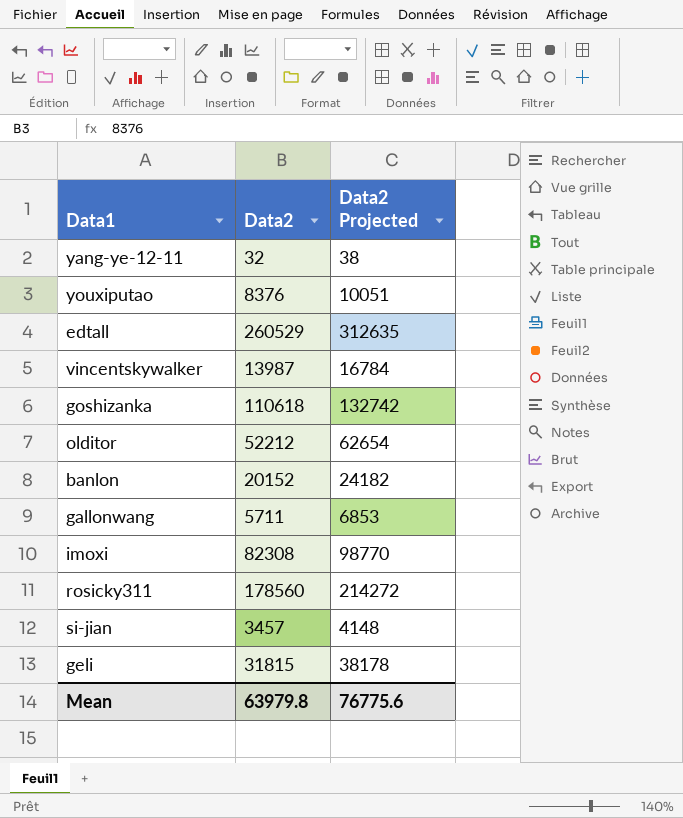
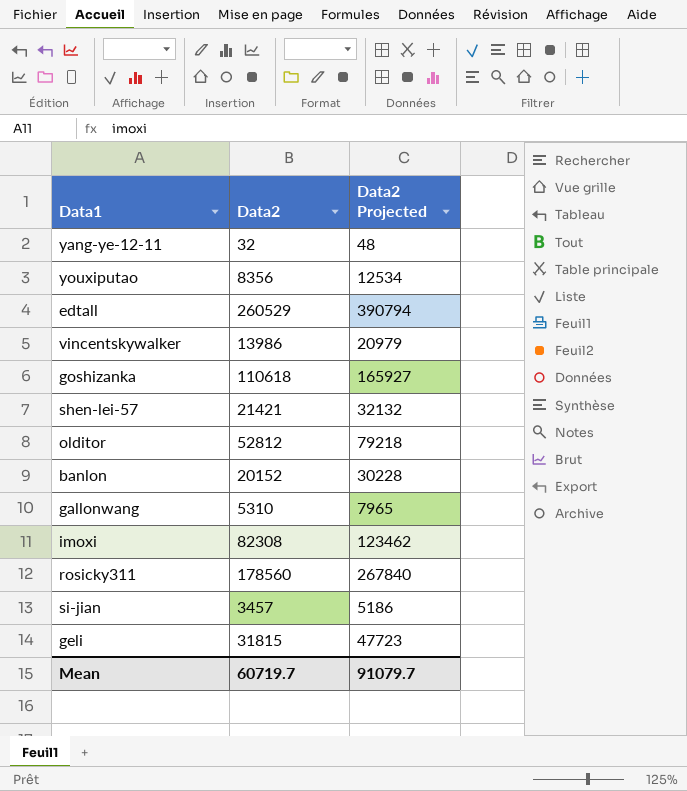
column Data2 Projected | formula: [Data2] * 1.2 -> [Data2] * 1.5
youxiputao | Data2: 8376 -> 8356
vincentskywalker | Data2: 13987 -> 13986
row shen-lei-57: none -> 21421 | 32132
olditor | Data2: 52212 -> 52812
gallonwang | Data2: 5711 -> 5310
Mean | Data2: 63979.8 -> 60719.7
Mean | Data2 Projected: 76775.6 -> 91079.7

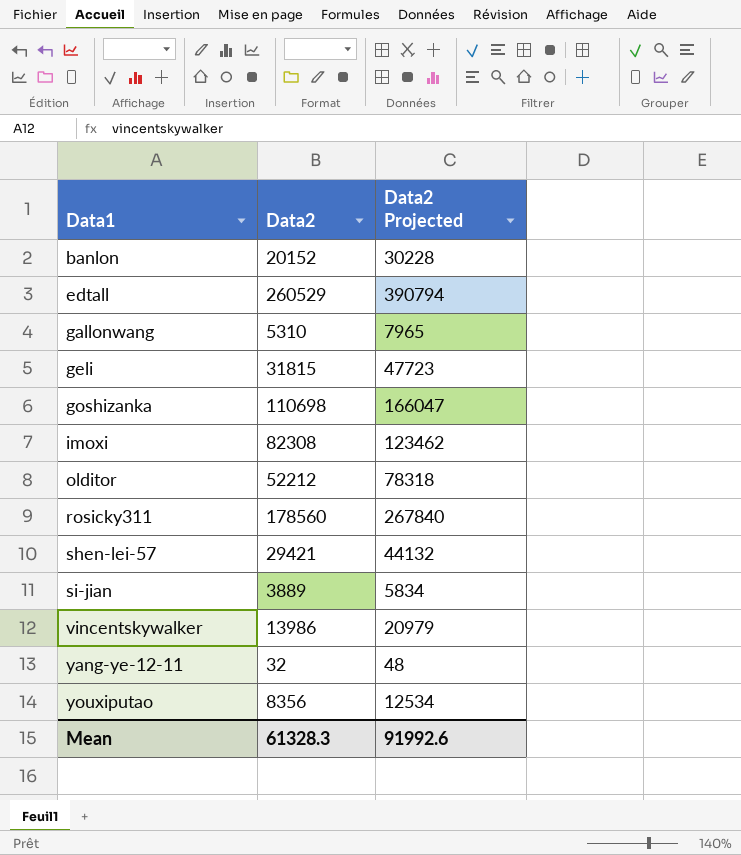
row order: none -> Data1 ascending
goshizanka | Data2: 110618 -> 110698
goshizanka | Data2 Projected: 165927 -> 166047
olditor | Data2: 52812 -> 52212
olditor | Data2 Projected: 79218 -> 78318
shen-lei-57 | Data2: 21421 -> 29421
shen-lei-57 | Data2 Projected: 32132 -> 44132
si-jian | Data2: 3457 -> 3889
si-jian | Data2 Projected: 5186 -> 5834
Mean | Data2: 60719.7 -> 61328.3
Mean | Data2 Projected: 91079.7 -> 91992.6

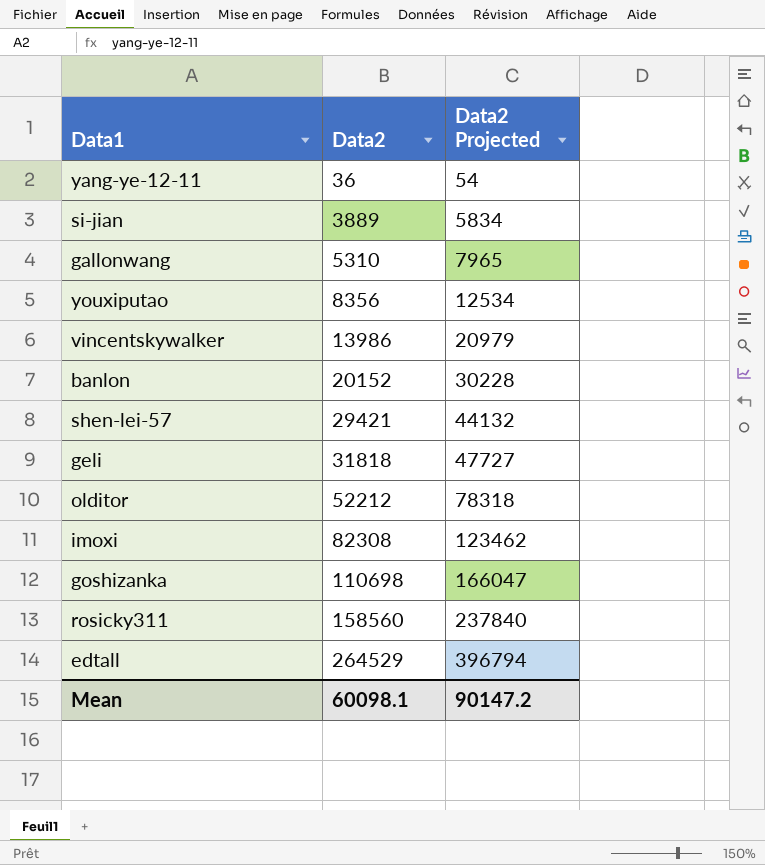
row order: Data1 ascending -> Data2 ascending
yang-ye-12-11 | Data2: 32 -> 36
yang-ye-12-11 | Data2 Projected: 48 -> 54
geli | Data2: 31815 -> 31818
geli | Data2 Projected: 47723 -> 47727
rosicky311 | Data2: 178560 -> 158560
rosicky311 | Data2 Projected: 267840 -> 237840
edtall | Data2: 260529 -> 264529
edtall | Data2 Projected: 390794 -> 396794
Mean | Data2: 61328.3 -> 60098.1
Mean | Data2 Projected: 91992.6 -> 90147.2

